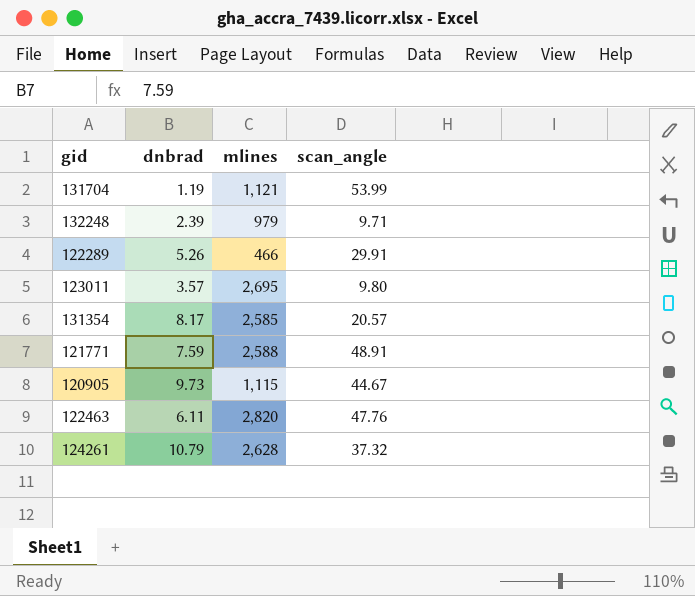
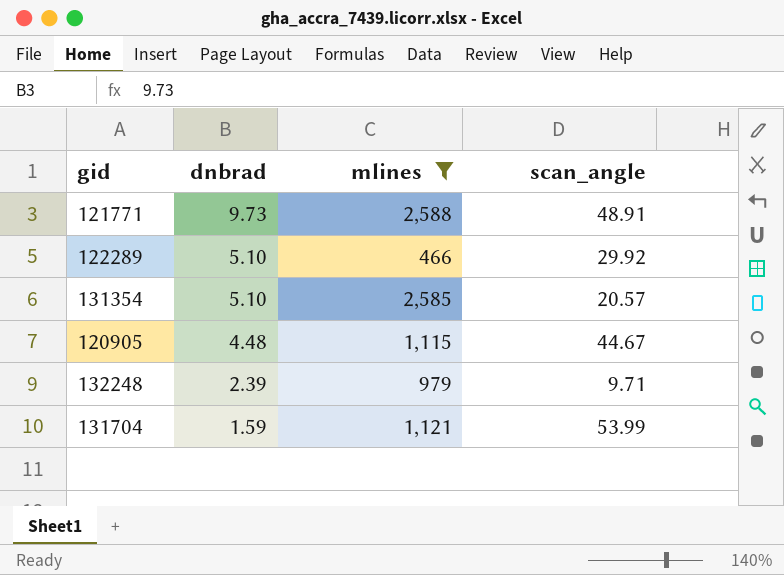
filter: none -> mlines <= 2,588
row order: none -> dnbrad descending
121771 | dnbrad: 7.59 -> 9.73
122289 | dnbrad: 5.26 -> 5.10
122289 | scan_angle: 29.91 -> 29.92
131354 | dnbrad: 8.17 -> 5.10
120905 | dnbrad: 9.73 -> 4.48
131704 | dnbrad: 1.19 -> 1.59

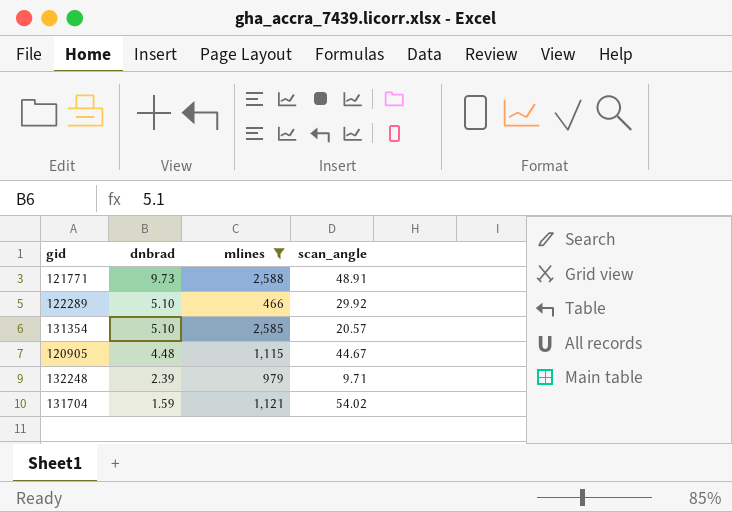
131704 | scan_angle: 53.99 -> 54.02

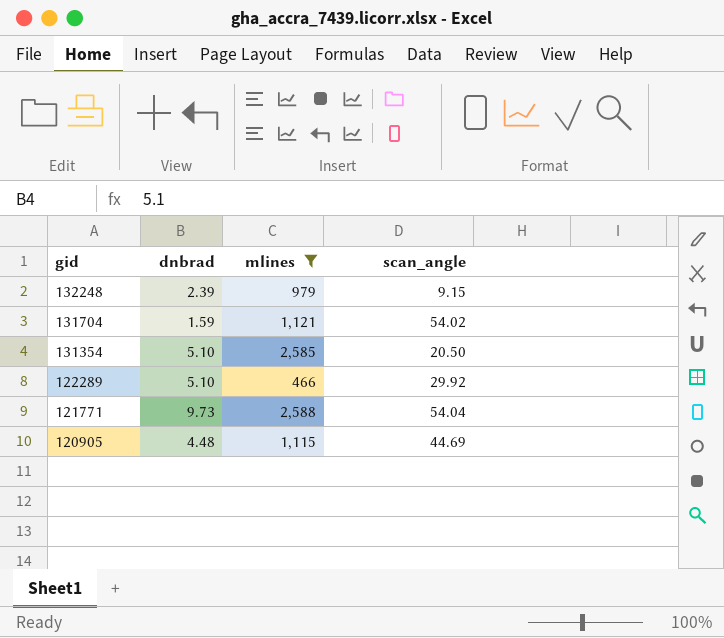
row order: dnbrad descending -> gid descending
132248 | scan_angle: 9.71 -> 9.15
131354 | scan_angle: 20.57 -> 20.50
121771 | scan_angle: 48.91 -> 54.04
120905 | scan_angle: 44.67 -> 44.69

